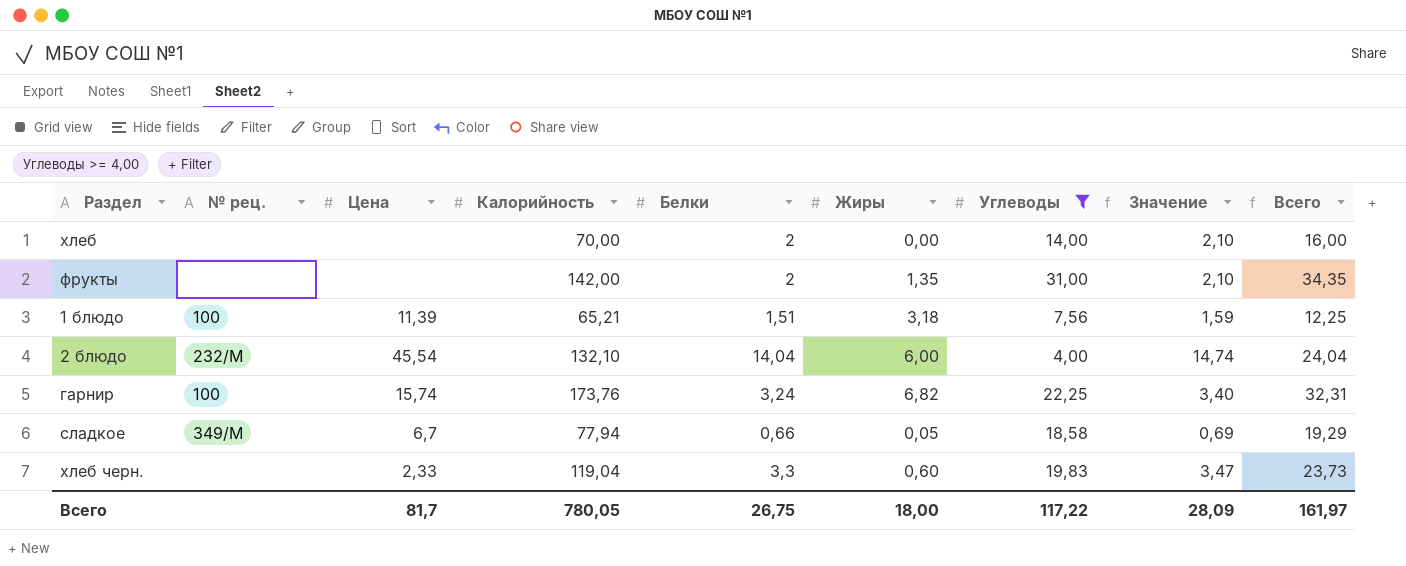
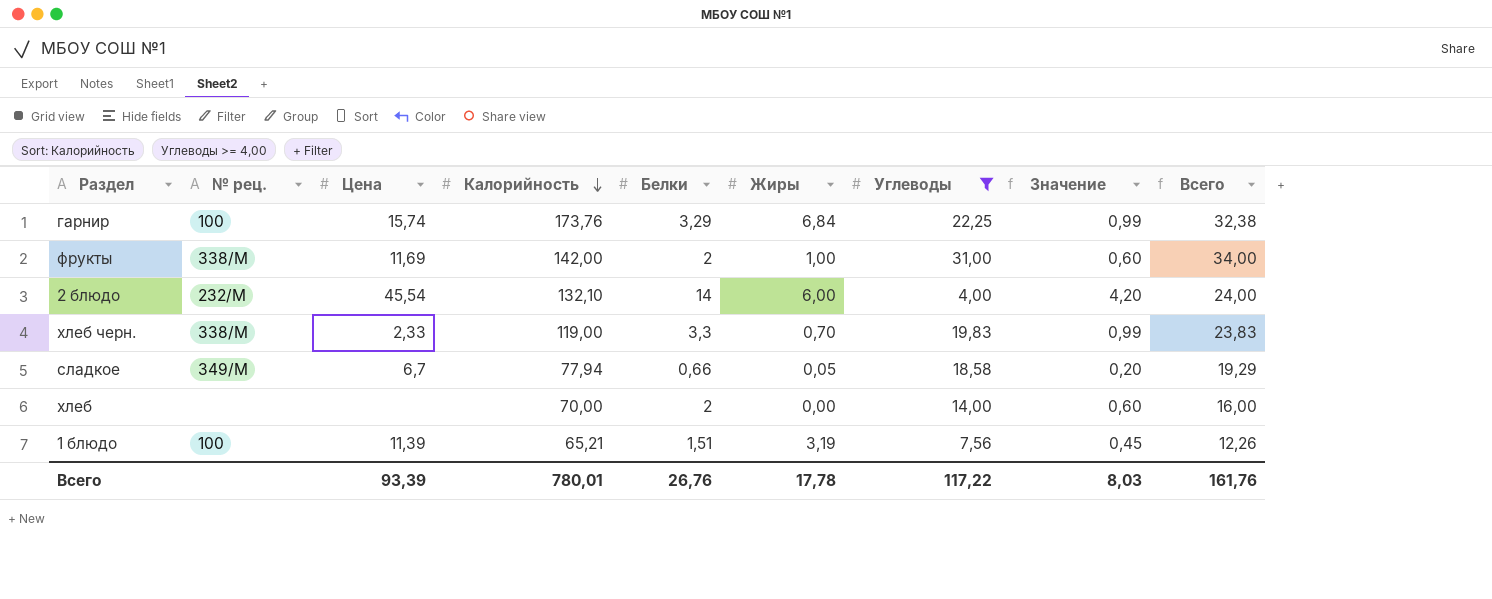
row order: none -> Калорийность descending
column Значение | formula: [Белки] * 1,05 -> [Белки] * 0,3
гарнир | Белки: 3,24 -> 3,29
гарнир | Жиры: 6,82 -> 6,84
гарнир | Всего: 32,31 -> 32,38
фрукты | № рец.: none -> 338/М
фрукты | Цена: none -> 11,69
фрукты | Жиры: 1,35 -> 1,00
фрукты | Всего: 34,35 -> 34,00
2 блюдо | Белки: 14,04 -> 14
2 блюдо | Всего: 24,04 -> 24,00
хлеб черн. | № рец.: none -> 338/М
хлеб черн. | Калорийность: 119,04 -> 119,00
хлеб черн. | Жиры: 0,60 -> 0,70
хлеб черн. | Всего: 23,73 -> 23,83
1 блюдо | Жиры: 3,18 -> 3,19
1 блюдо | Всего: 12,25 -> 12,26
Всего | Цена: 81,7 -> 93,39
Всего | Калорийность: 780,05 -> 780,01
Всего | Белки: 26,75 -> 26,76
Всего | Жиры: 18,00 -> 17,78
Всего | Значение: 28,09 -> 8,03
Всего | Всего: 161,97 -> 161,76

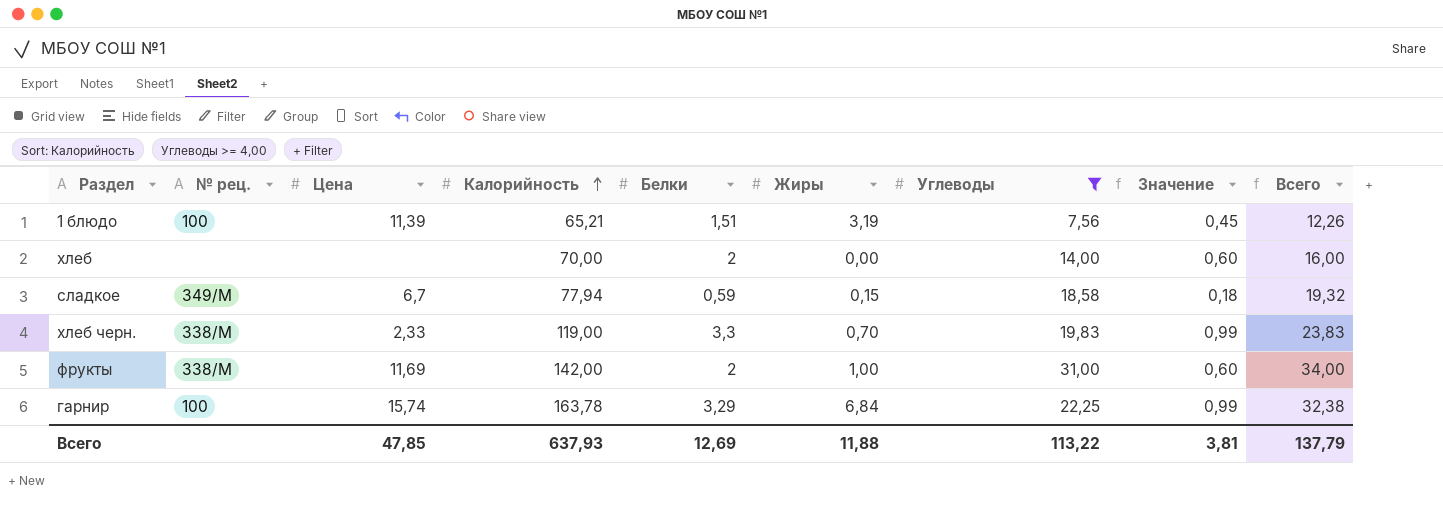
row order: Калорийность descending -> Калорийность ascending
row 2 блюдо: 232/М | 45,54 | 132,10 | 14 | 6,00 | 4,00 | 4,20 | 24,00 -> none
сладкое | Белки: 0,66 -> 0,59
сладкое | Жиры: 0,05 -> 0,15
сладкое | Значение: 0,20 -> 0,18
сладкое | Всего: 19,29 -> 19,32
гарнир | Калорийность: 173,76 -> 163,78
Всего | Цена: 93,39 -> 47,85
Всего | Калорийность: 780,01 -> 637,93
Всего | Белки: 26,76 -> 12,69
Всего | Жиры: 17,78 -> 11,88
Всего | Углеводы: 117,22 -> 113,22
Всего | Значение: 8,03 -> 3,81
Всего | Всего: 161,76 -> 137,79

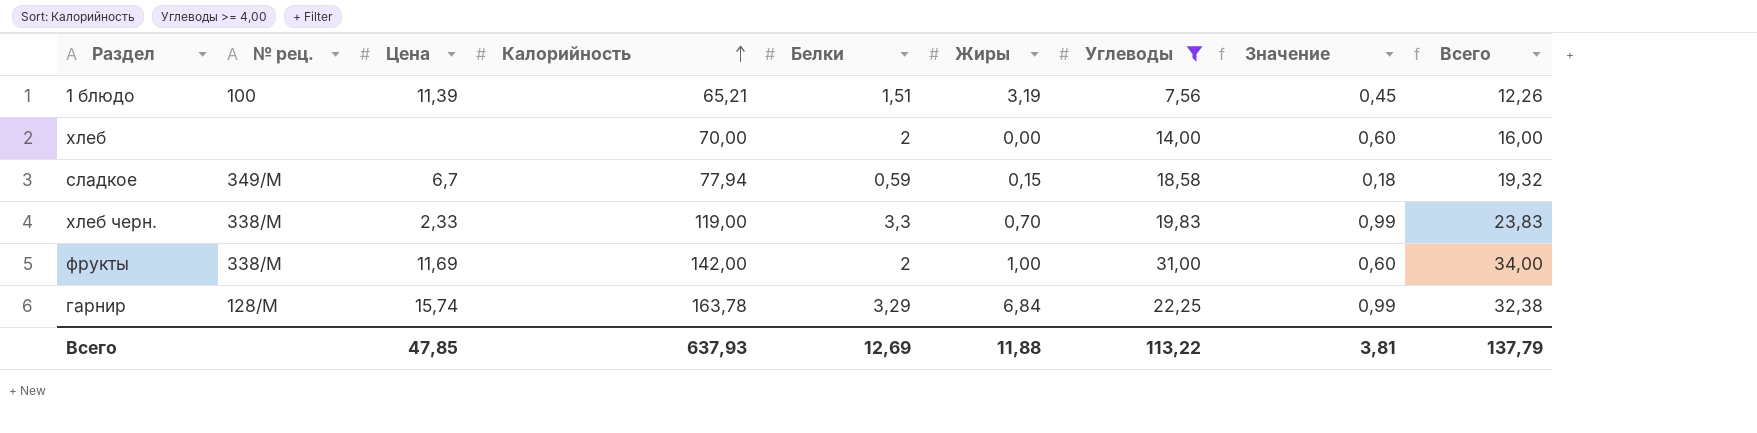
гарнир | № рец.: 100 -> 128/М

